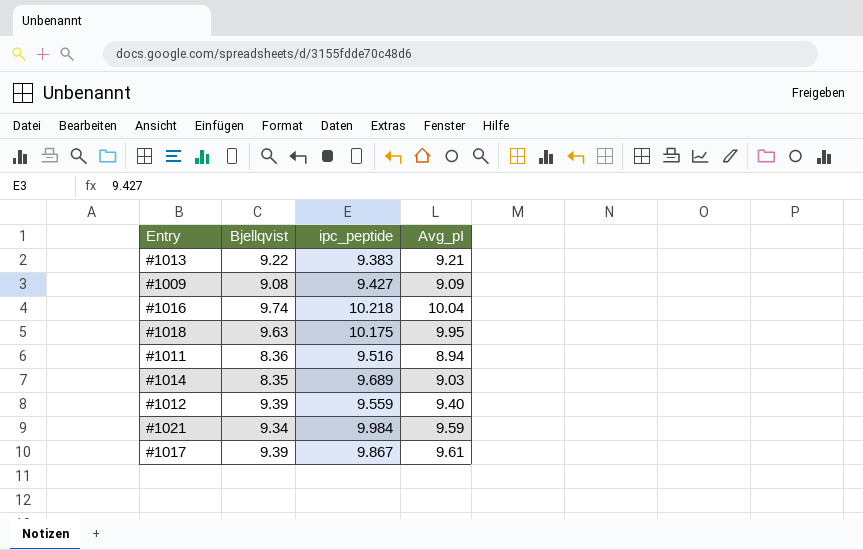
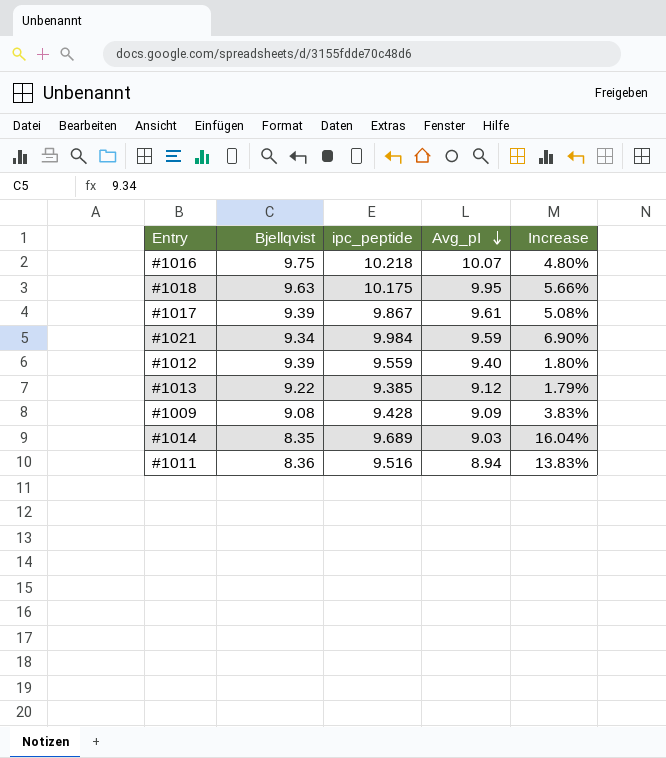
row order: none -> Avg_pI descending
column Increase | formula: none -> ([ipc_peptide] - [Bjellqvist]) / [Bjellqvist]
#1016 | Bjellqvist: 9.74 -> 9.75
#1016 | Avg_pI: 10.04 -> 10.07
#1013 | ipc_peptide: 9.383 -> 9.385
#1013 | Avg_pI: 9.21 -> 9.12
#1009 | ipc_peptide: 9.427 -> 9.428

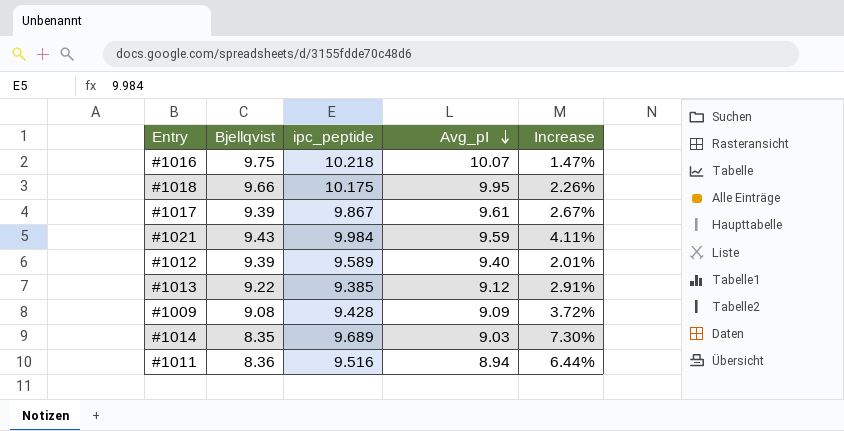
column Increase | formula: ([ipc_peptide] - [Bjellqvist]) / [Bjellqvist] -> ([ipc_peptide] - [Avg_pI]) / [Avg_pI]
#1018 | Bjellqvist: 9.63 -> 9.66
#1021 | Bjellqvist: 9.34 -> 9.43
#1012 | ipc_peptide: 9.559 -> 9.589

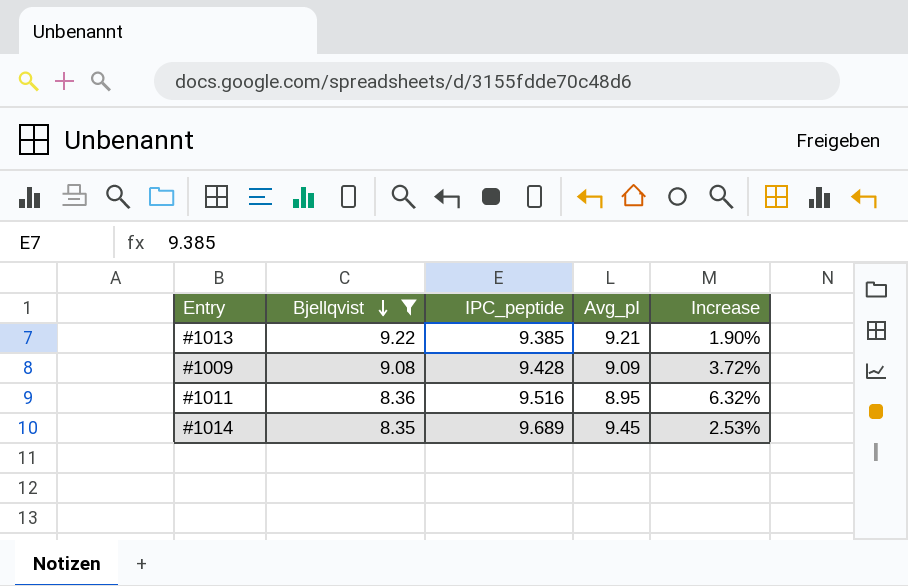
filter: none -> Bjellqvist <= 9.22
row order: Avg_pI descending -> Bjellqvist descending
column name: ipc_peptide -> IPC_peptide
#1013 | Avg_pI: 9.12 -> 9.21
#1013 | Increase: 2.91% -> 1.90%
#1011 | Avg_pI: 8.94 -> 8.95
#1011 | Increase: 6.44% -> 6.32%
#1014 | Avg_pI: 9.03 -> 9.45
#1014 | Increase: 7.30% -> 2.53%

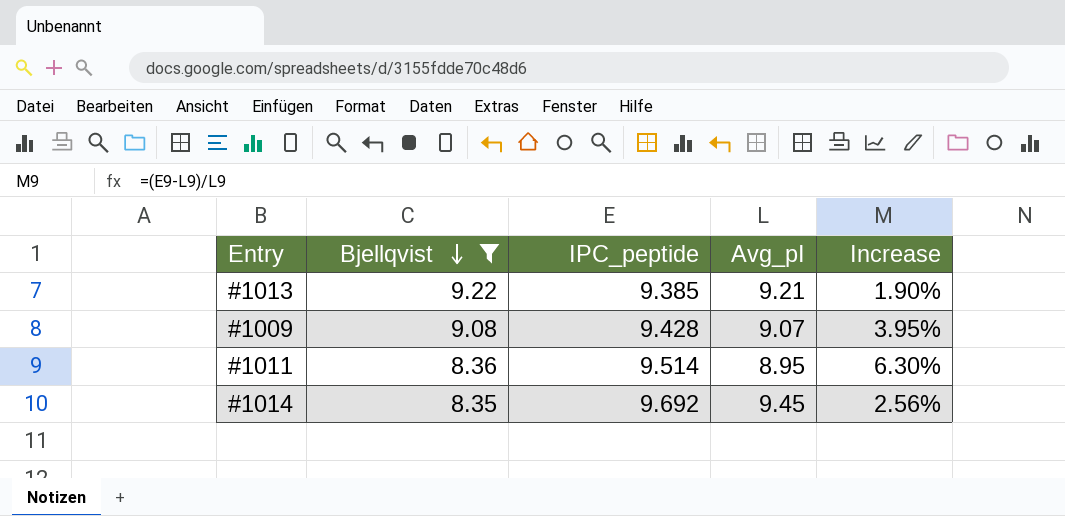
#1009 | Avg_pI: 9.09 -> 9.07
#1009 | Increase: 3.72% -> 3.95%
#1011 | IPC_peptide: 9.516 -> 9.514
#1011 | Increase: 6.32% -> 6.30%
#1014 | IPC_peptide: 9.689 -> 9.692
#1014 | Increase: 2.53% -> 2.56%

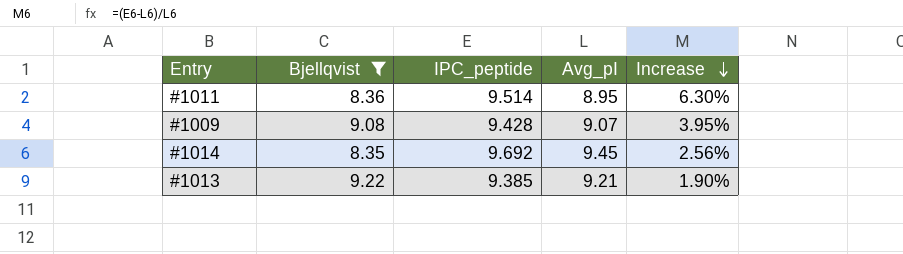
row order: Bjellqvist descending -> Increase descending

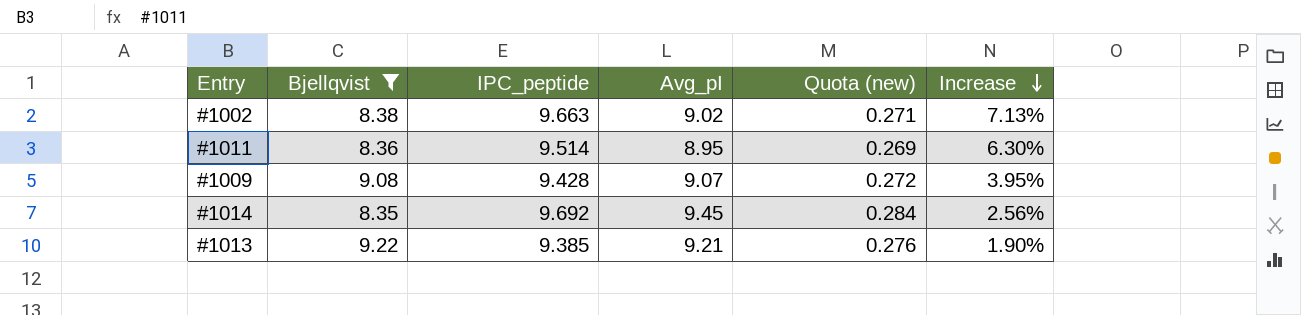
column Quota (new) | formula: none -> [Avg_pI] * 0.03
row #1002: none -> 8.38 | 9.663 | 9.02 | 0.271 | 7.13%

